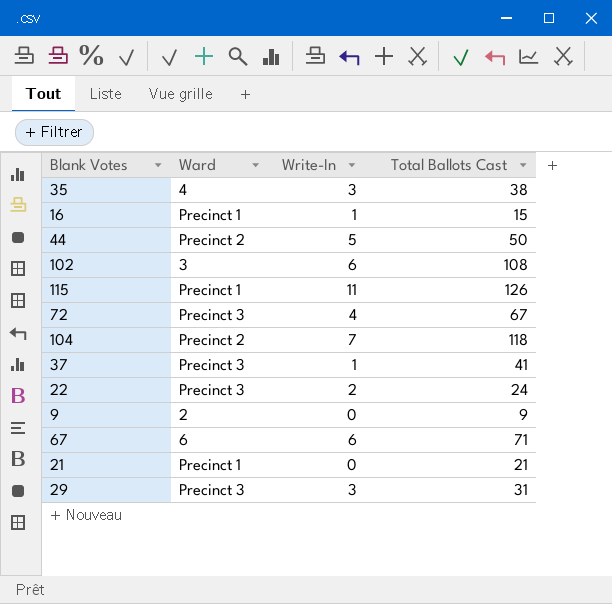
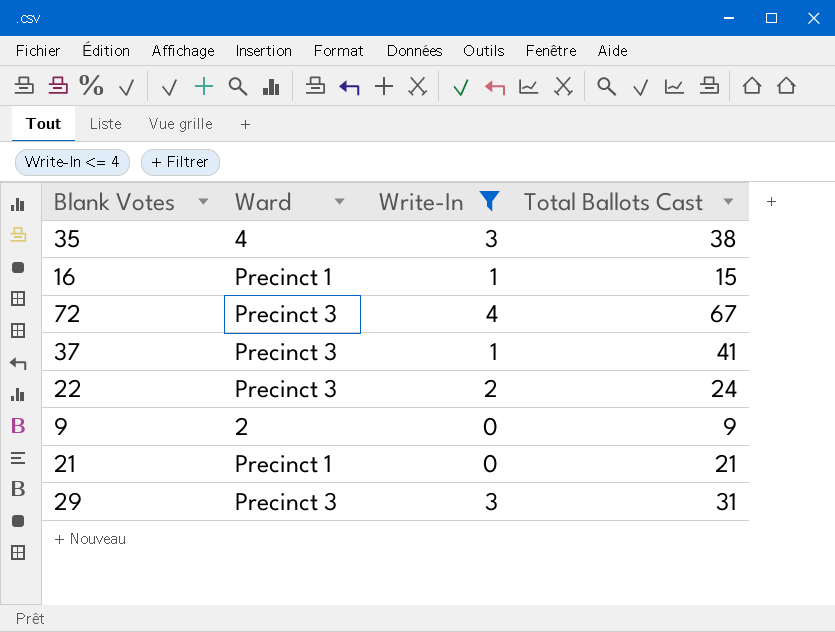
filter: none -> Write-In <= 4

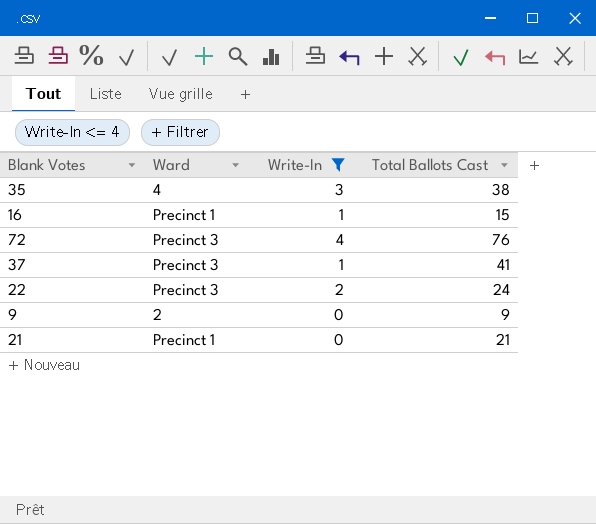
row 29: Precinct 3 | 3 | 31 -> none
72 | Total Ballots Cast: 67 -> 76

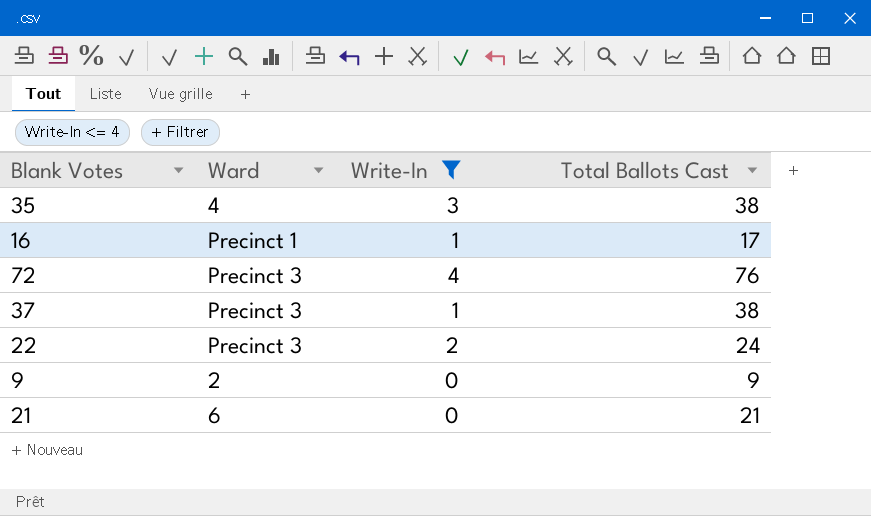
16 | Total Ballots Cast: 15 -> 17
37 | Total Ballots Cast: 41 -> 38
21 | Ward: Precinct 1 -> 6

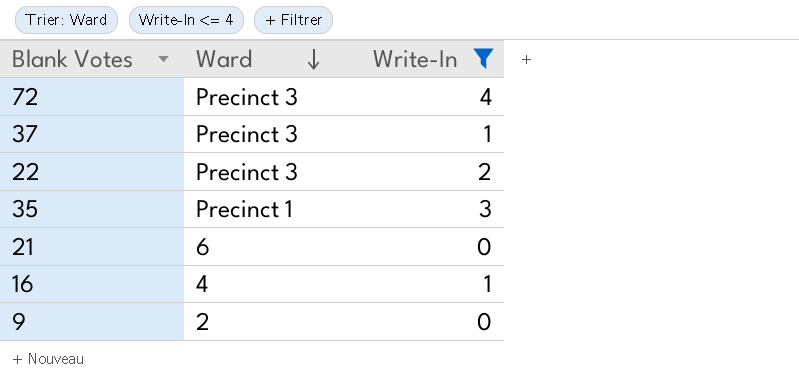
row order: none -> Ward descending
column Total Ballots Cast | position: 4 -> none
35 | Ward: 4 -> Precinct 1
16 | Ward: Precinct 1 -> 4

